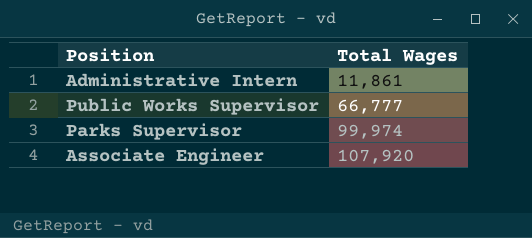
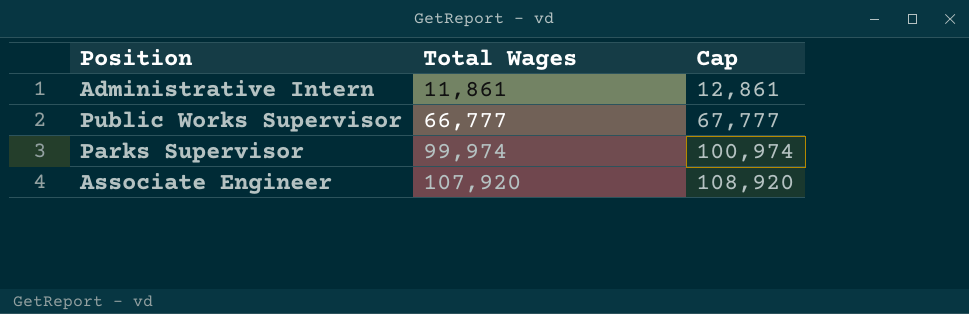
column Cap | formula: none -> [Total Wages] + 1000

